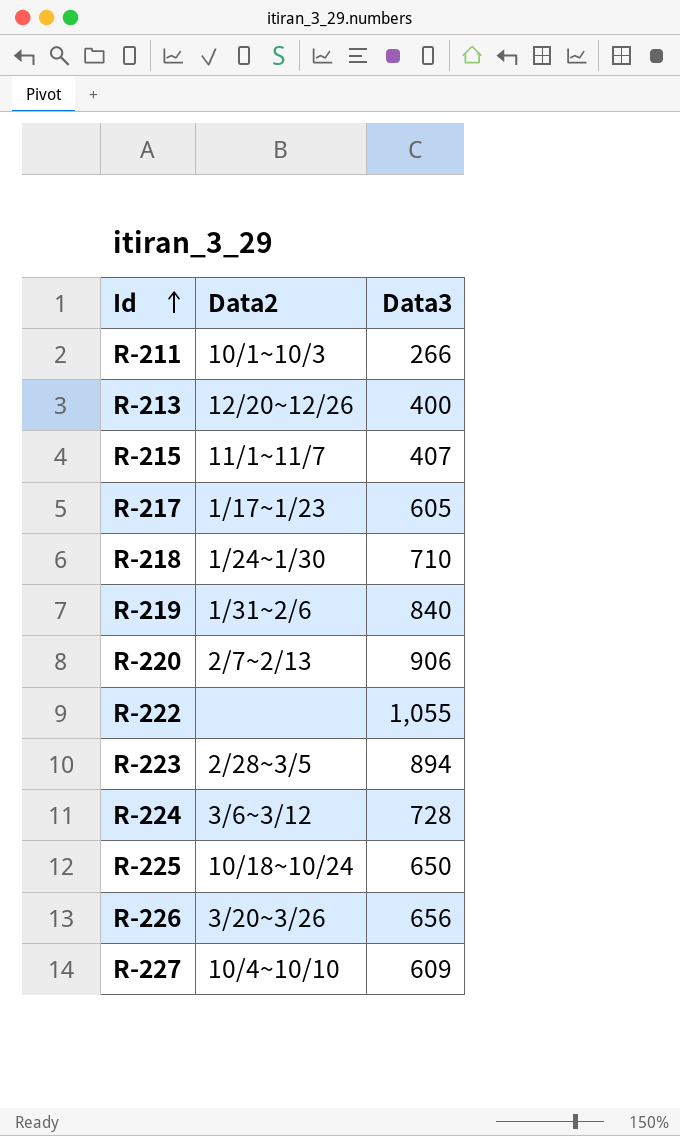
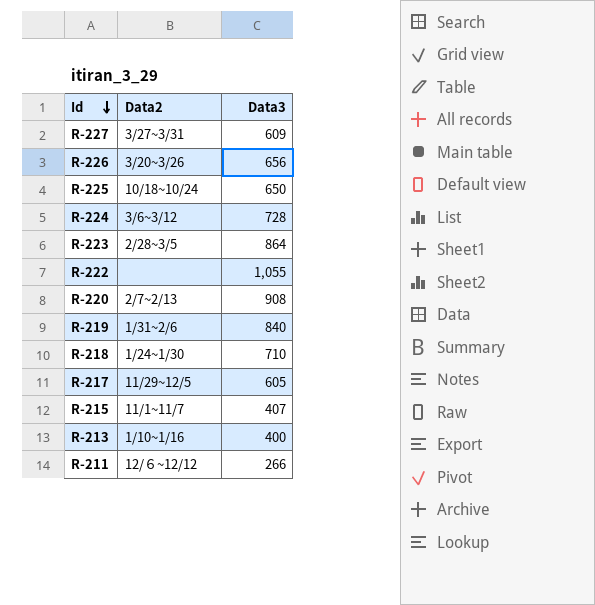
row order: Id ascending -> Id descending
R-227 | Data2: 10/4~10/10 -> 3/27~3/31
R-223 | Data3: 894 -> 864
R-220 | Data3: 906 -> 908
R-217 | Data2: 1/17~1/23 -> 11/29~12/5
R-213 | Data2: 12/20~12/26 -> 1/10~1/16
R-211 | Data2: 10/1~10/3 -> 12/６~12/12

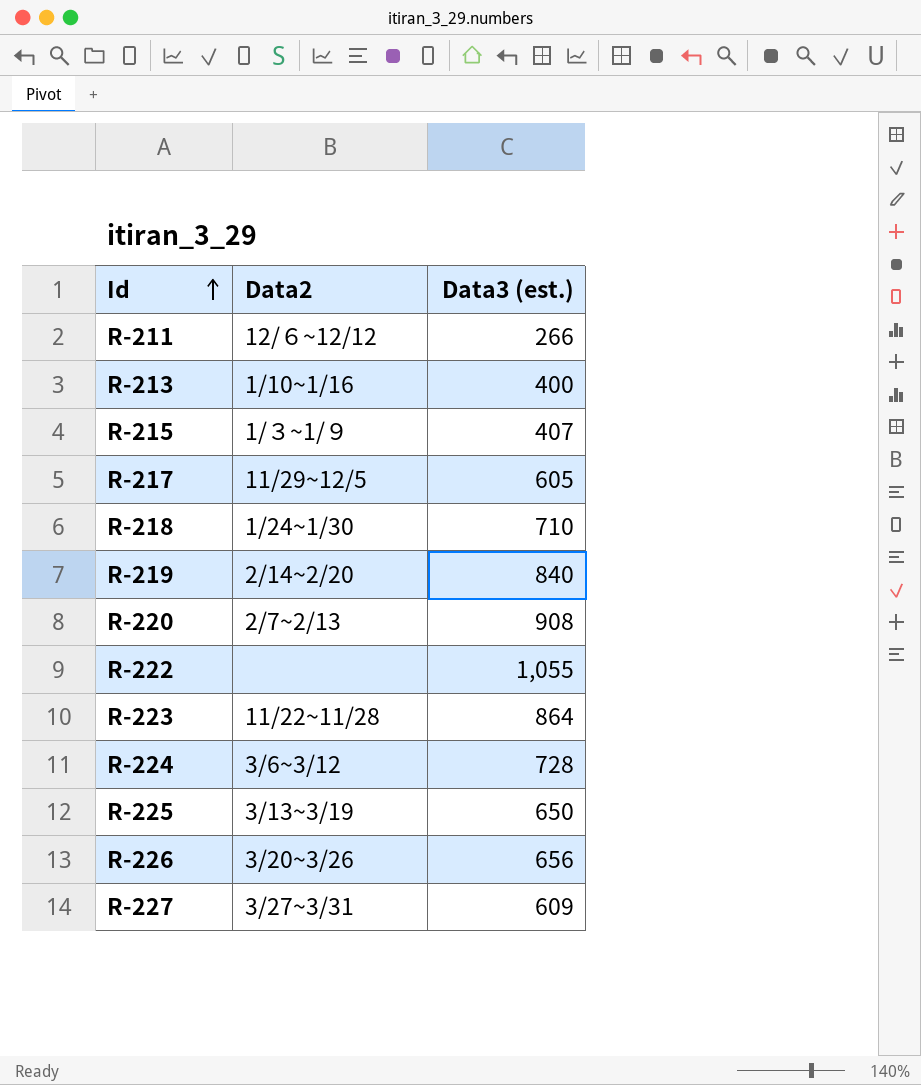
row order: Id descending -> Id ascending
column name: Data3 -> Data3 (est.)
R-215 | Data2: 11/1~11/7 -> 1/３~1/９
R-219 | Data2: 1/31~2/6 -> 2/14~2/20
R-223 | Data2: 2/28~3/5 -> 11/22~11/28
R-225 | Data2: 10/18~10/24 -> 3/13~3/19

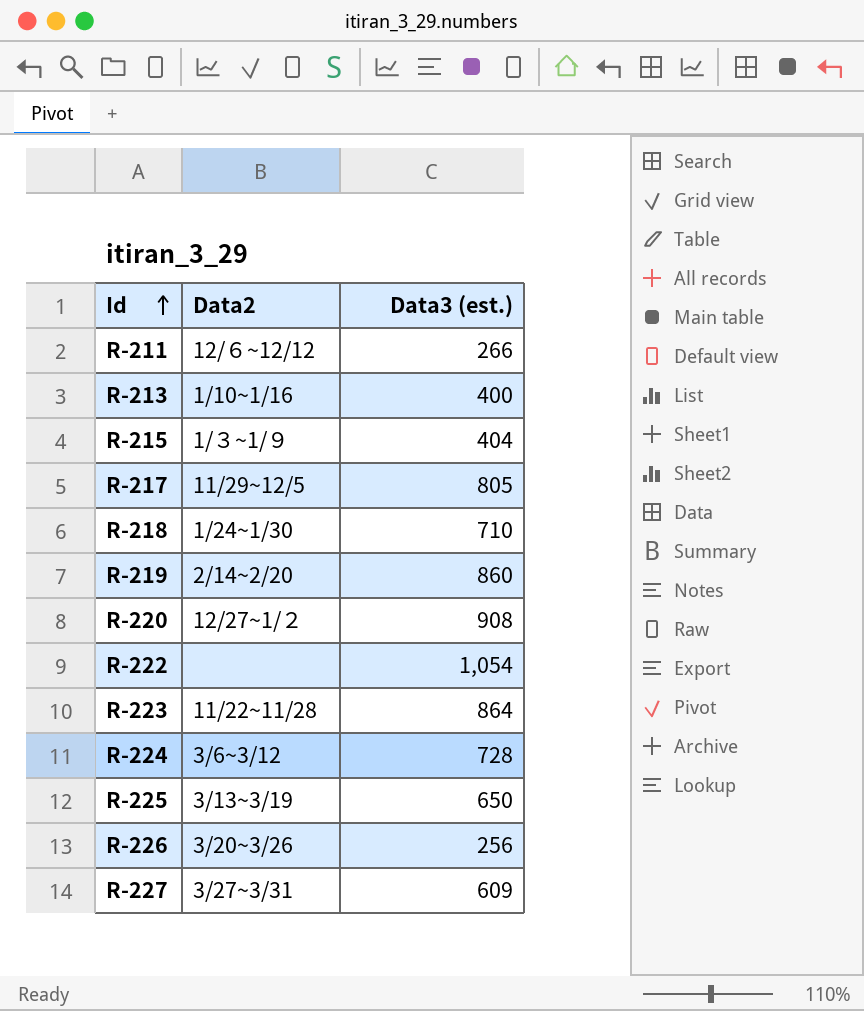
R-215 | Data3 (est.): 407 -> 404
R-217 | Data3 (est.): 605 -> 805
R-219 | Data3 (est.): 840 -> 860
R-220 | Data2: 2/7~2/13 -> 12/27~1/２
R-222 | Data3 (est.): 1,055 -> 1,054
R-226 | Data3 (est.): 656 -> 256

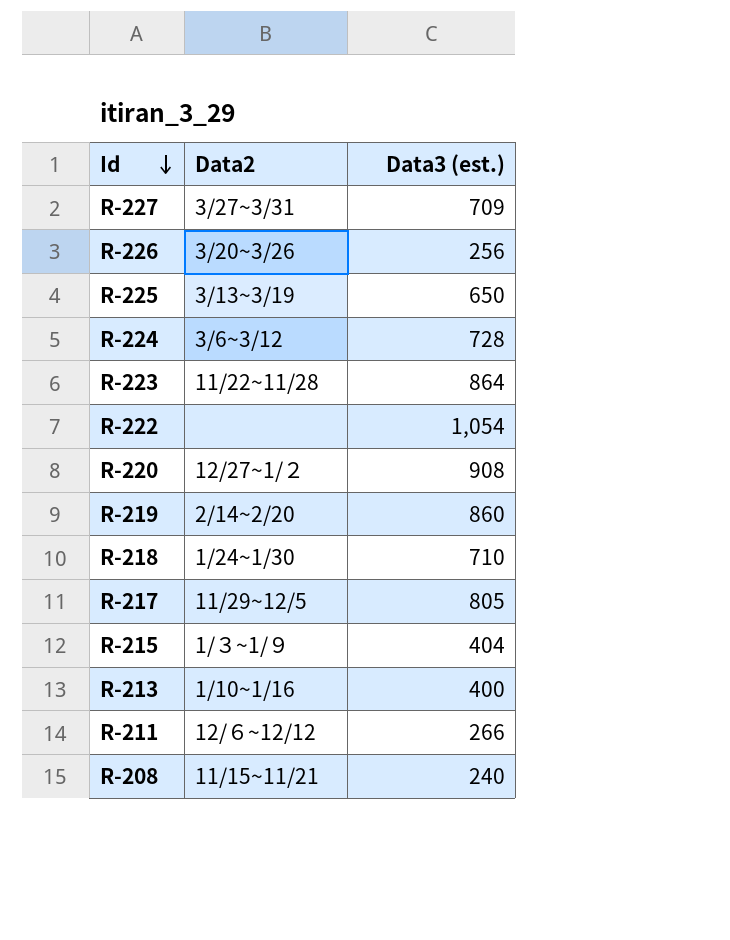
row order: Id ascending -> Id descending
R-227 | Data3 (est.): 609 -> 709
row R-208: none -> 11/15~11/21 | 240

